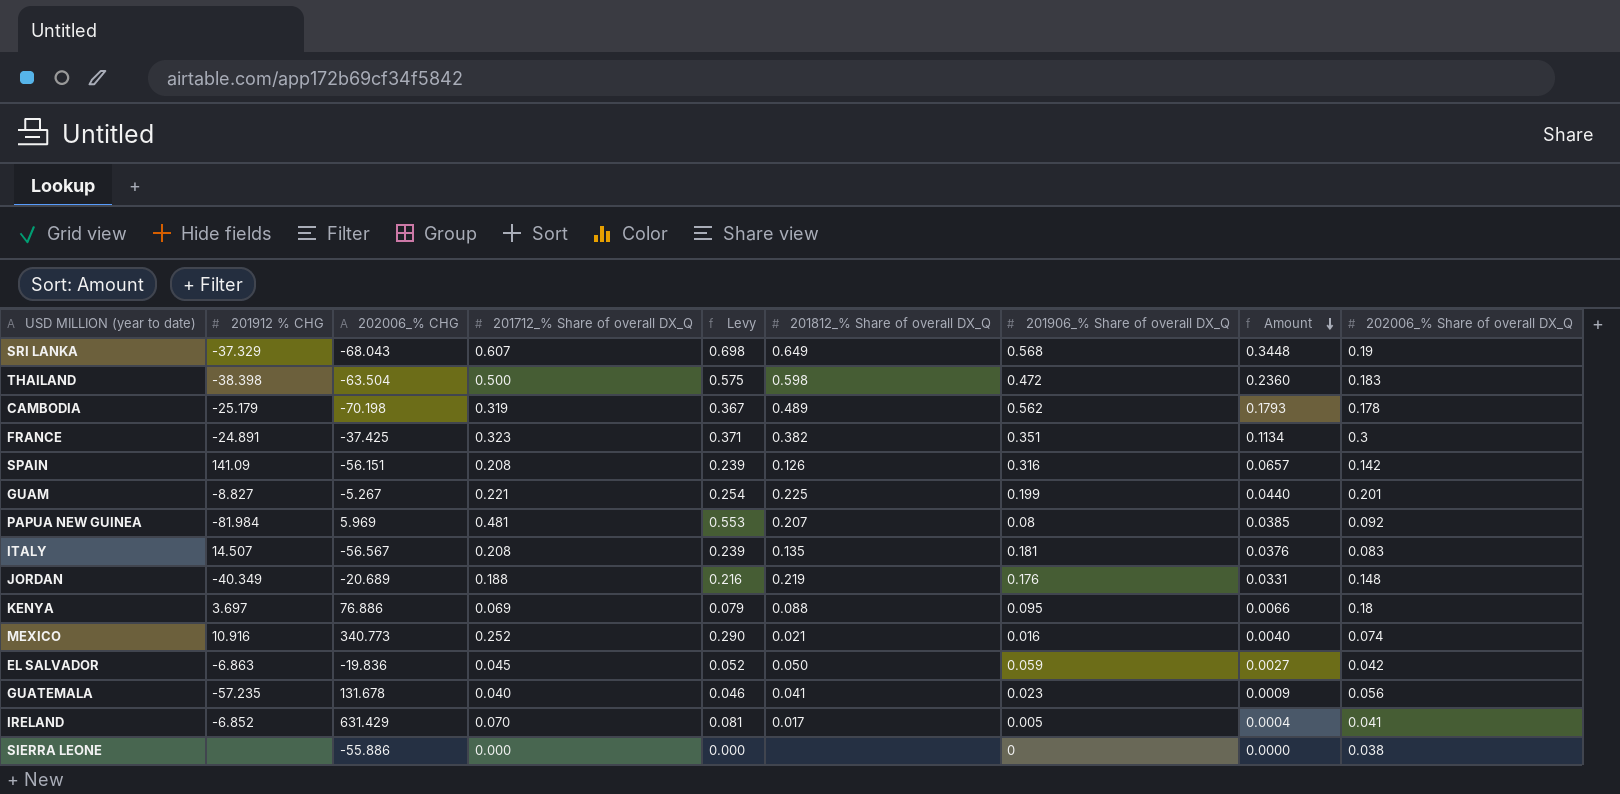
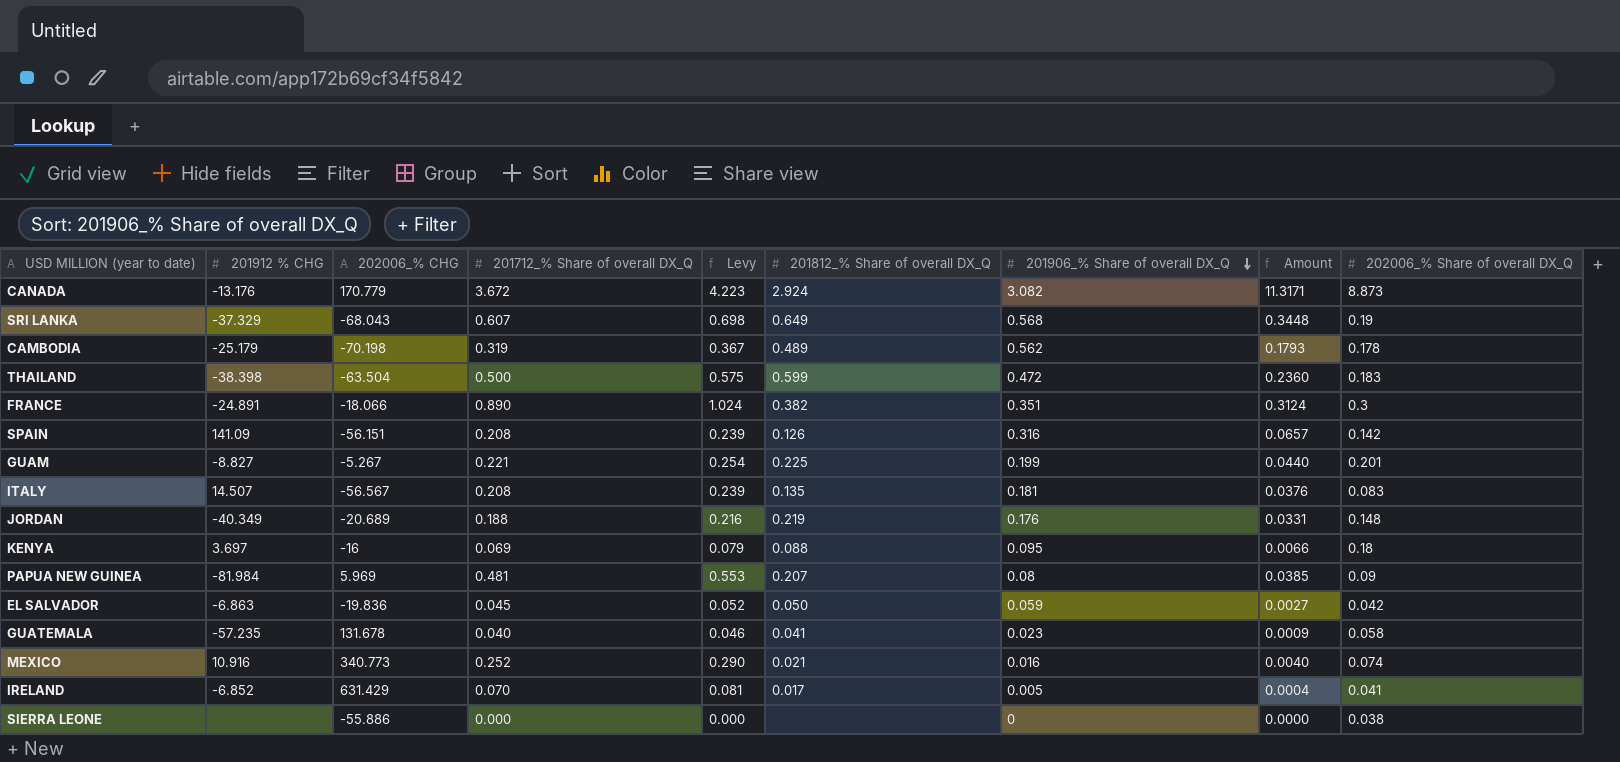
row order: Amount descending -> 201906_% Share of overall DX_Q descending
row CANADA: none -> -13.176 | 170.779 | 3.672 | 4.223 | 2.924 | 3.082 | 11.3171 | 8.873
THAILAND | 201812_% Share of overall DX_Q: 0.598 -> 0.599
FRANCE | 202006_% CHG: -37.425 -> -18.066
FRANCE | 201712_% Share of overall DX_Q: 0.323 -> 0.890
FRANCE | Levy: 0.371 -> 1.024
FRANCE | Amount: 0.1134 -> 0.3124
KENYA | 202006_% CHG: 76.886 -> -16
PAPUA NEW GUINEA | 202006_% Share of overall DX_Q: 0.092 -> 0.09
GUATEMALA | 202006_% Share of overall DX_Q: 0.056 -> 0.058

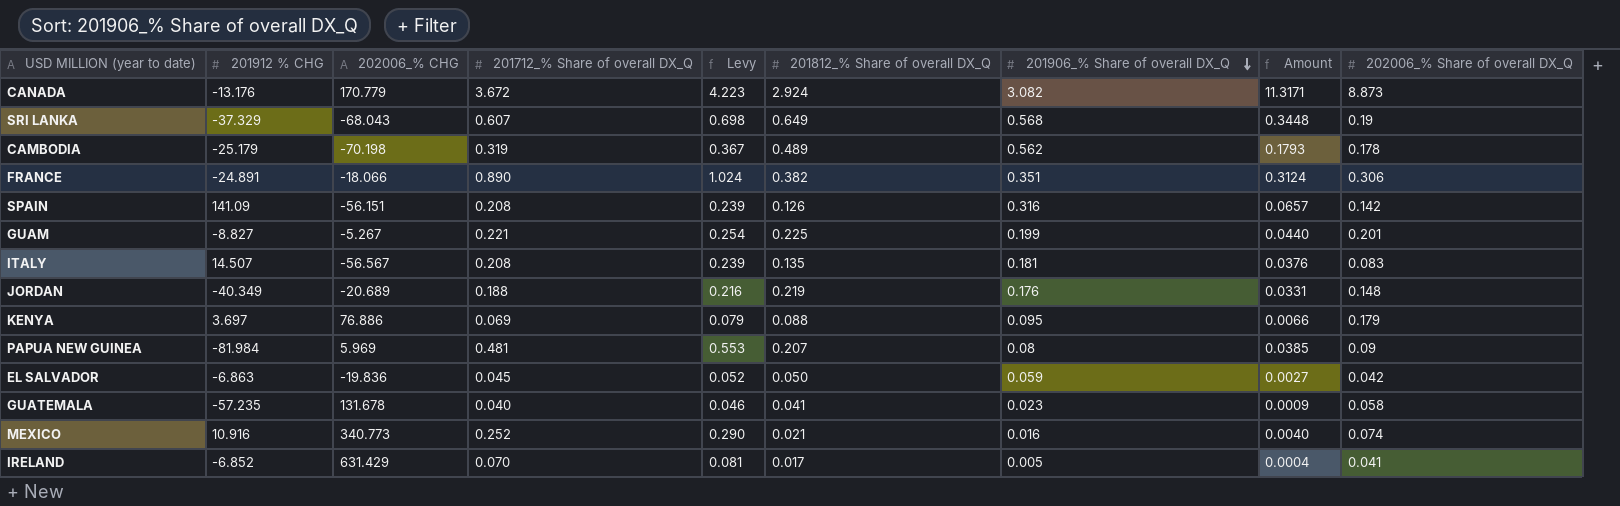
row THAILAND: -38.398 | -63.504 | 0.500 | 0.575 | 0.599 | 0.472 | 0.2360 | 0.183 -> none
row SIERRA LEONE: none | -55.886 | 0.000 | 0.000 | none | 0 | 0.0000 | 0.038 -> none
FRANCE | 202006_% Share of overall DX_Q: 0.3 -> 0.306
KENYA | 202006_% CHG: -16 -> 76.886
KENYA | 202006_% Share of overall DX_Q: 0.18 -> 0.179

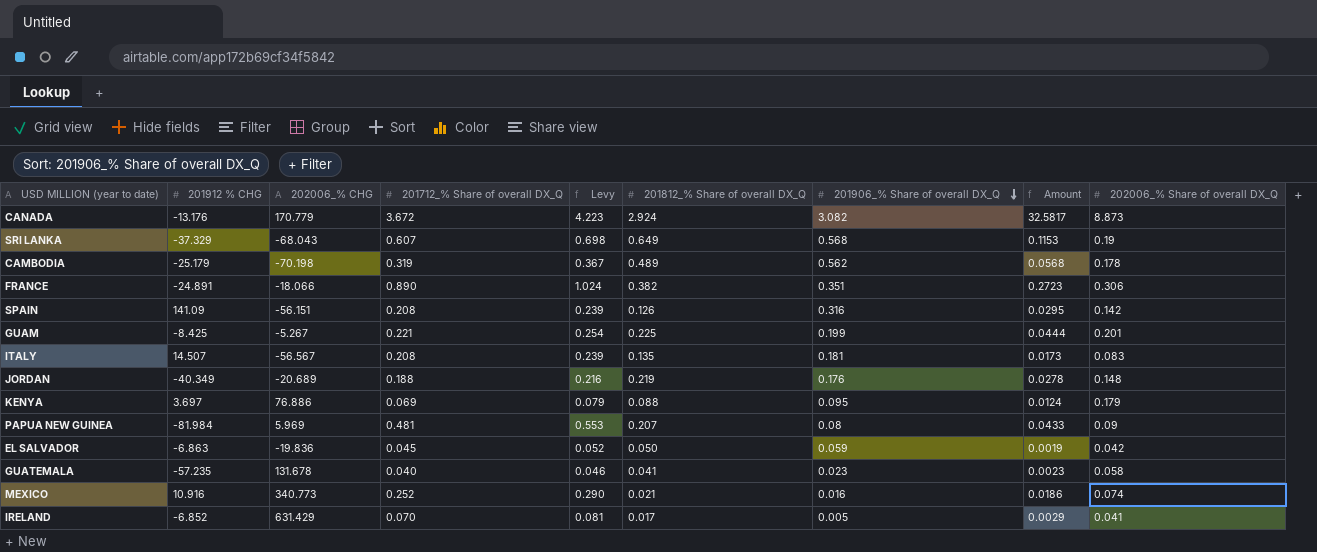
column Amount | formula: [201712_% Share of overall DX_Q] * [201906_% Share of overall DX_Q] -> [201712_% Share of overall DX_Q] * [202006_% Share of overall DX_Q]
GUAM | 201912 % CHG: -8.827 -> -8.425

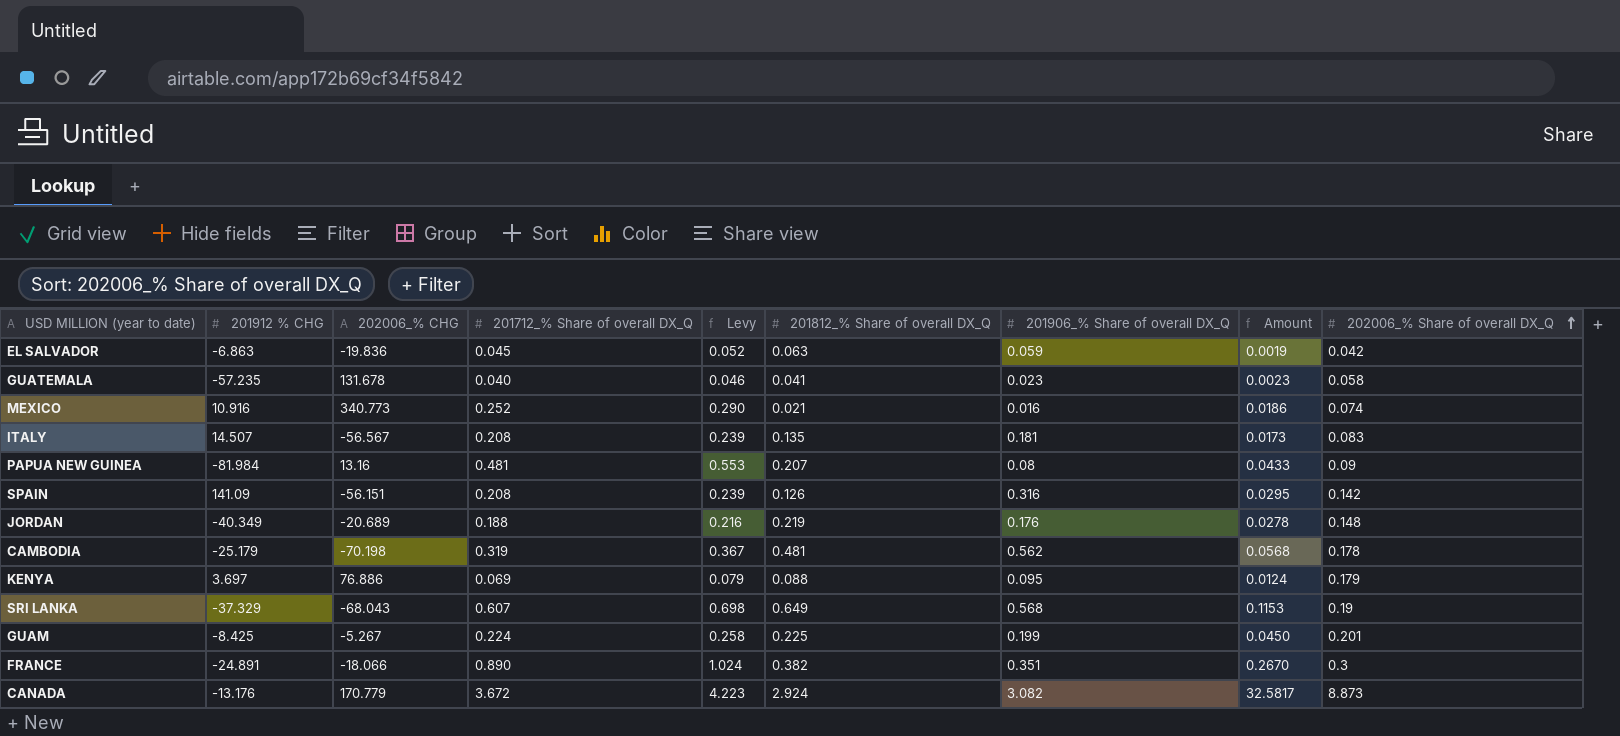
row order: 201906_% Share of overall DX_Q descending -> 202006_% Share of overall DX_Q ascending
row IRELAND: -6.852 | 631.429 | 0.070 | 0.081 | 0.017 | 0.005 | 0.0029 | 0.041 -> none
EL SALVADOR | 201812_% Share of overall DX_Q: 0.050 -> 0.063
PAPUA NEW GUINEA | 202006_% CHG: 5.969 -> 13.16
CAMBODIA | 201812_% Share of overall DX_Q: 0.489 -> 0.481
GUAM | 201712_% Share of overall DX_Q: 0.221 -> 0.224
GUAM | Levy: 0.254 -> 0.258
GUAM | Amount: 0.0444 -> 0.0450
FRANCE | Amount: 0.2723 -> 0.2670
FRANCE | 202006_% Share of overall DX_Q: 0.306 -> 0.3

